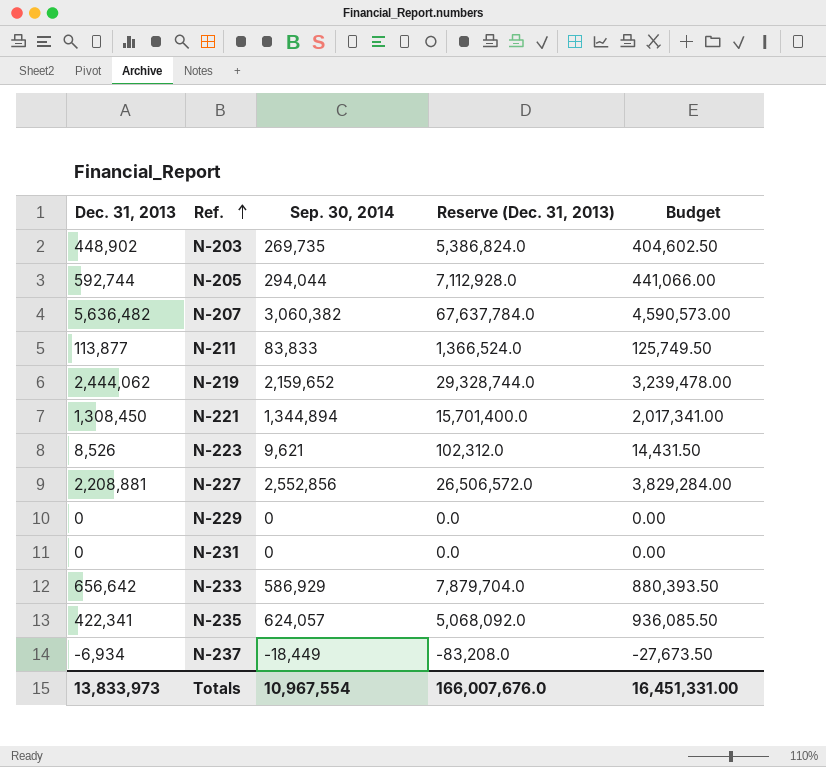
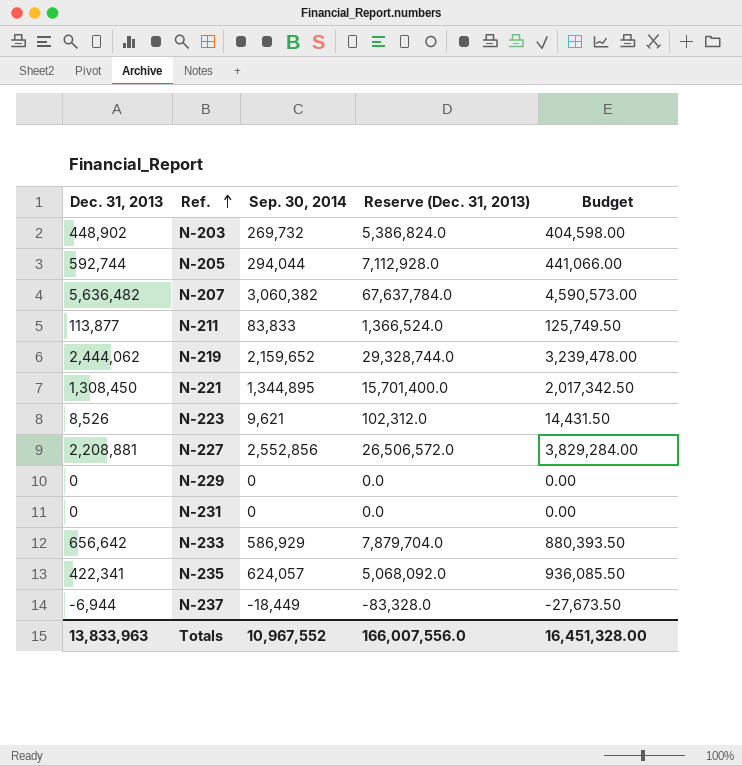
N-203 | Sep. 30, 2014: 269,735 -> 269,732
N-203 | Budget: 404,602.50 -> 404,598.00
N-221 | Sep. 30, 2014: 1,344,894 -> 1,344,895
N-221 | Budget: 2,017,341.00 -> 2,017,342.50
N-237 | Dec. 31, 2013: -6,934 -> -6,944
N-237 | Reserve (Dec. 31, 2013): -83,208.0 -> -83,328.0
Totals | Dec. 31, 2013: 13,833,973 -> 13,833,963
Totals | Sep. 30, 2014: 10,967,554 -> 10,967,552
Totals | Reserve (Dec. 31, 2013): 166,007,676.0 -> 166,007,556.0
Totals | Budget: 16,451,331.00 -> 16,451,328.00

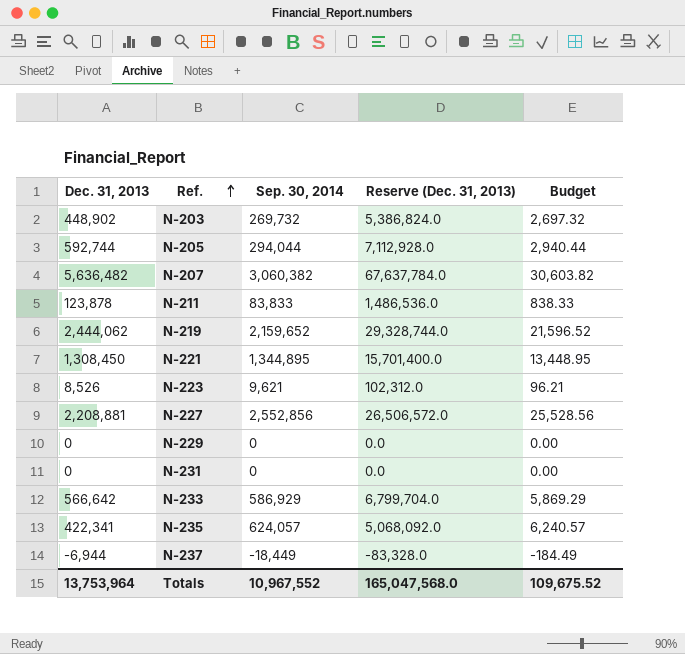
column Budget | formula: [Sep. 30, 2014] * 1.5 -> [Sep. 30, 2014] * 0.01
N-211 | Dec. 31, 2013: 113,877 -> 123,878
N-211 | Reserve (Dec. 31, 2013): 1,366,524.0 -> 1,486,536.0
N-233 | Dec. 31, 2013: 656,642 -> 566,642
N-233 | Reserve (Dec. 31, 2013): 7,879,704.0 -> 6,799,704.0
Totals | Dec. 31, 2013: 13,833,963 -> 13,753,964
Totals | Reserve (Dec. 31, 2013): 166,007,556.0 -> 165,047,568.0
Totals | Budget: 16,451,328.00 -> 109,675.52

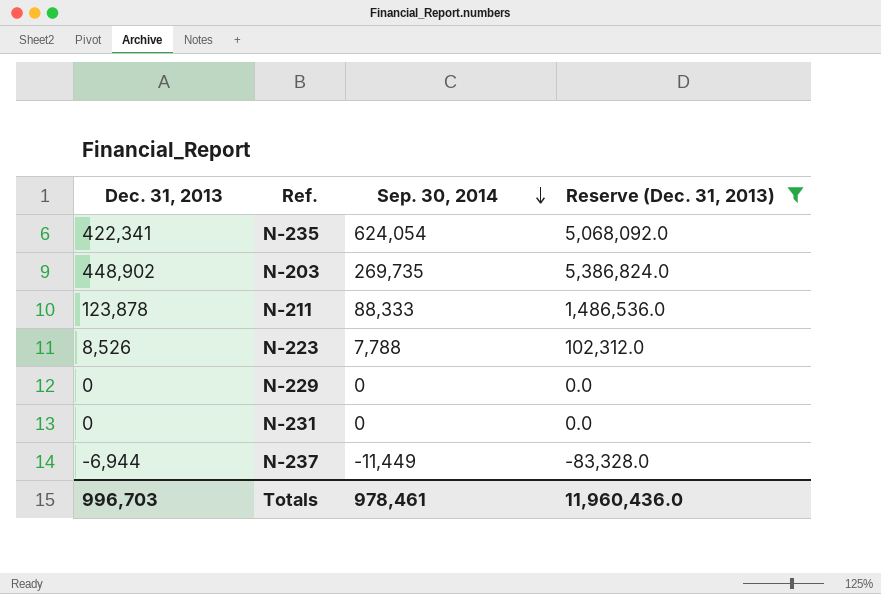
filter: none -> Reserve (Dec. 31, 2013) <= 5,386,824.0
row order: Ref. ascending -> Sep. 30, 2014 descending
column Budget | formula: [Sep. 30, 2014] * 0.01 -> none
N-235 | Sep. 30, 2014: 624,057 -> 624,054
N-203 | Sep. 30, 2014: 269,732 -> 269,735
N-211 | Sep. 30, 2014: 83,833 -> 88,333
N-223 | Sep. 30, 2014: 9,621 -> 7,788
N-237 | Sep. 30, 2014: -18,449 -> -11,449
Totals | Dec. 31, 2013: 13,753,964 -> 996,703
Totals | Sep. 30, 2014: 10,967,552 -> 978,461
Totals | Reserve (Dec. 31, 2013): 165,047,568.0 -> 11,960,436.0

